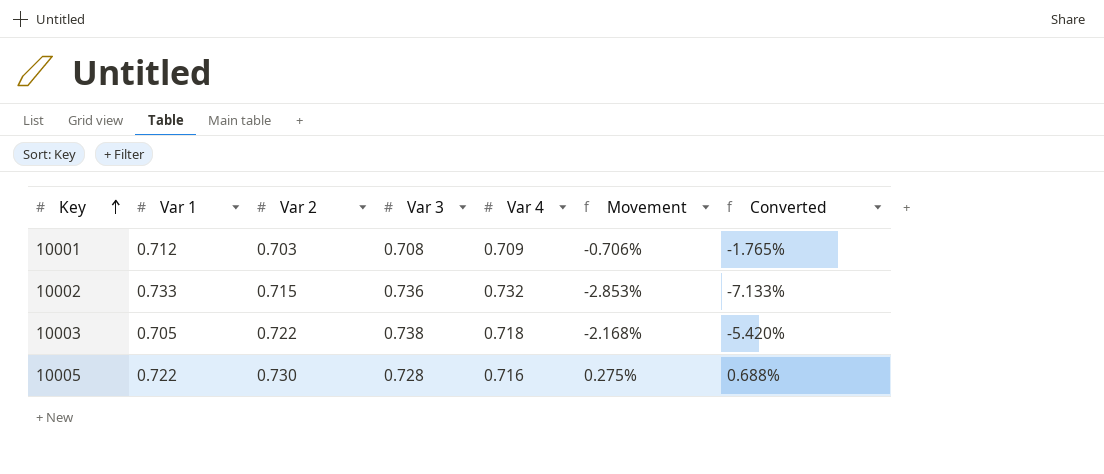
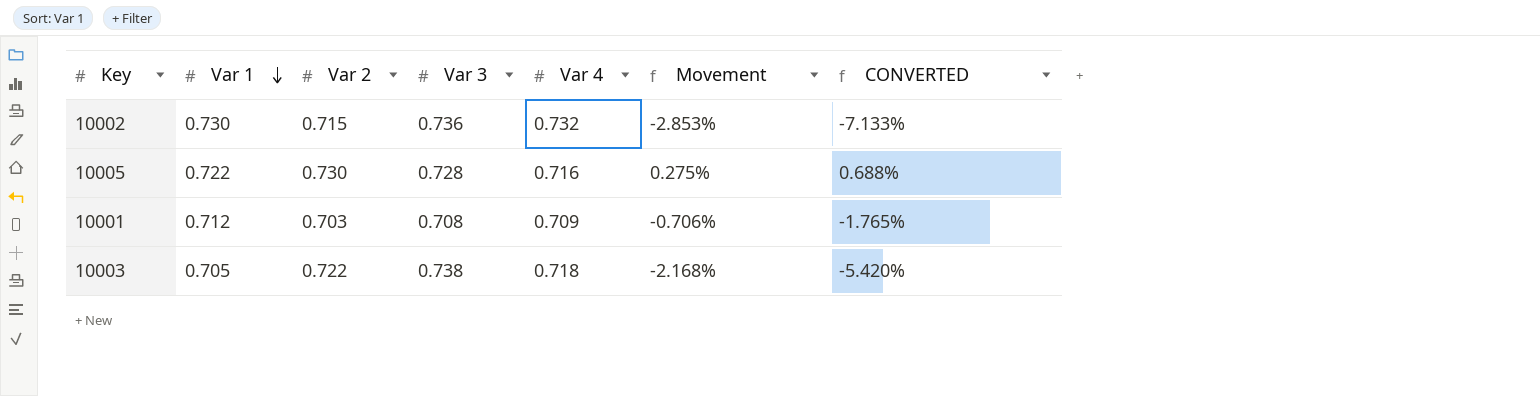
row order: Key ascending -> Var 1 descending
column name: Converted -> CONVERTED
10002 | Var 1: 0.733 -> 0.730

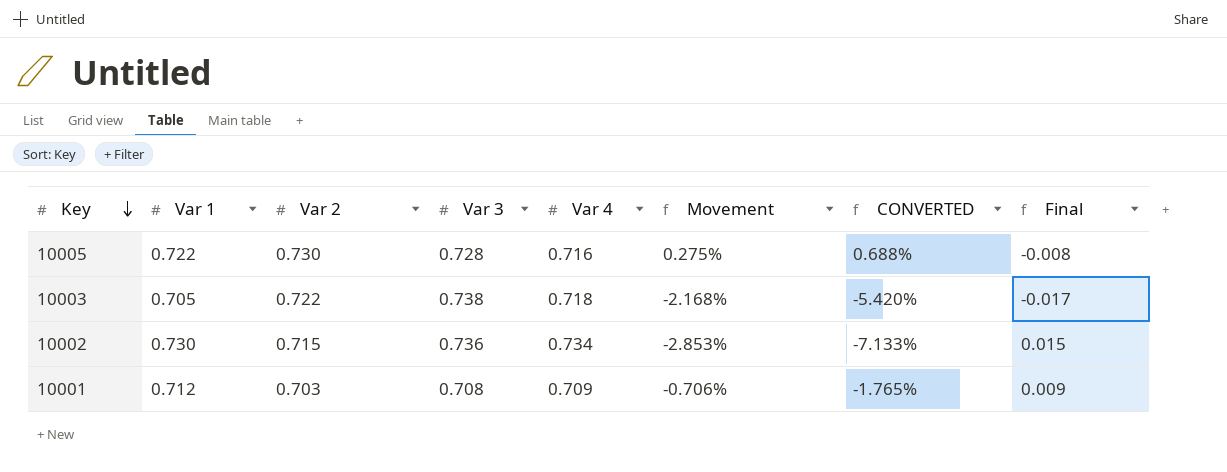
row order: Var 1 descending -> Key descending
column Final | formula: none -> [Var 1] - [Var 2]
10002 | Var 4: 0.732 -> 0.734

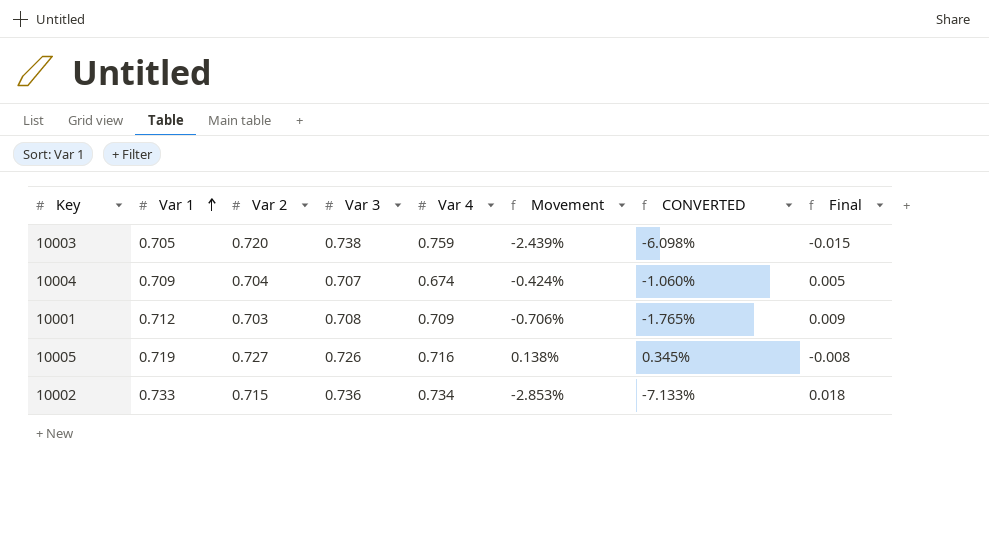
row order: Key descending -> Var 1 ascending
10003 | Var 2: 0.722 -> 0.720
10003 | Var 4: 0.718 -> 0.759
10003 | Movement: -2.168% -> -2.439%
10003 | CONVERTED: -5.420% -> -6.098%
10003 | Final: -0.017 -> -0.015
row 10004: none -> 0.709 | 0.704 | 0.707 | 0.674 | -0.424% | -1.060% | 0.005
10005 | Var 1: 0.722 -> 0.719
10005 | Var 2: 0.730 -> 0.727
10005 | Var 3: 0.728 -> 0.726
10005 | Movement: 0.275% -> 0.138%
10005 | CONVERTED: 0.688% -> 0.345%
10002 | Var 1: 0.730 -> 0.733
10002 | Final: 0.015 -> 0.018

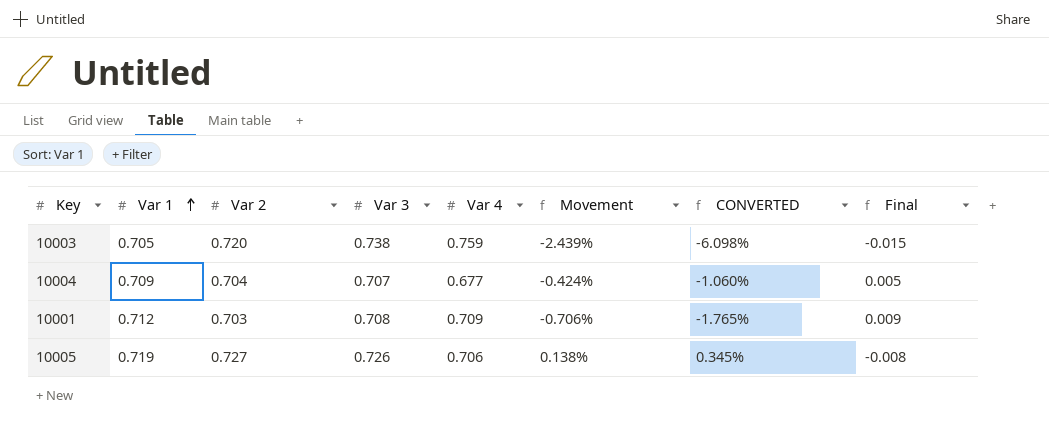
row 10002: 0.733 | 0.715 | 0.736 | 0.734 | -2.853% | -7.133% | 0.018 -> none
10004 | Var 4: 0.674 -> 0.677
10005 | Var 4: 0.716 -> 0.706

